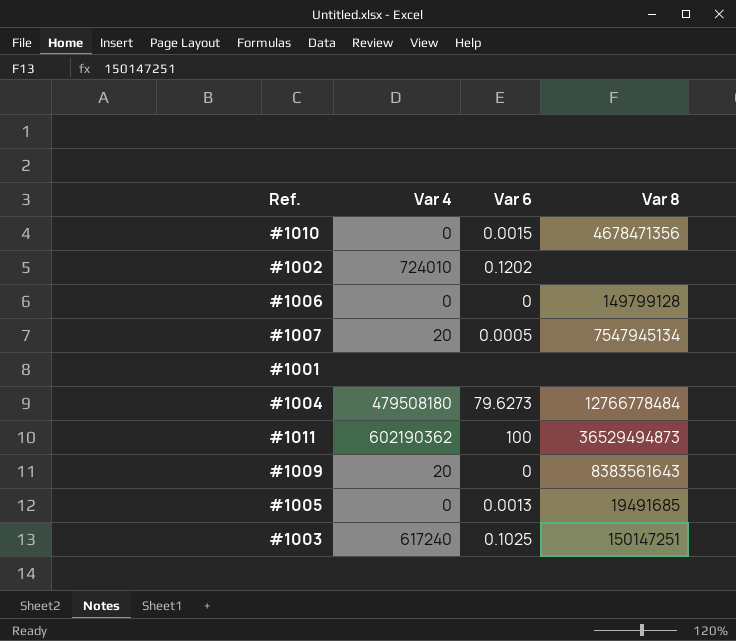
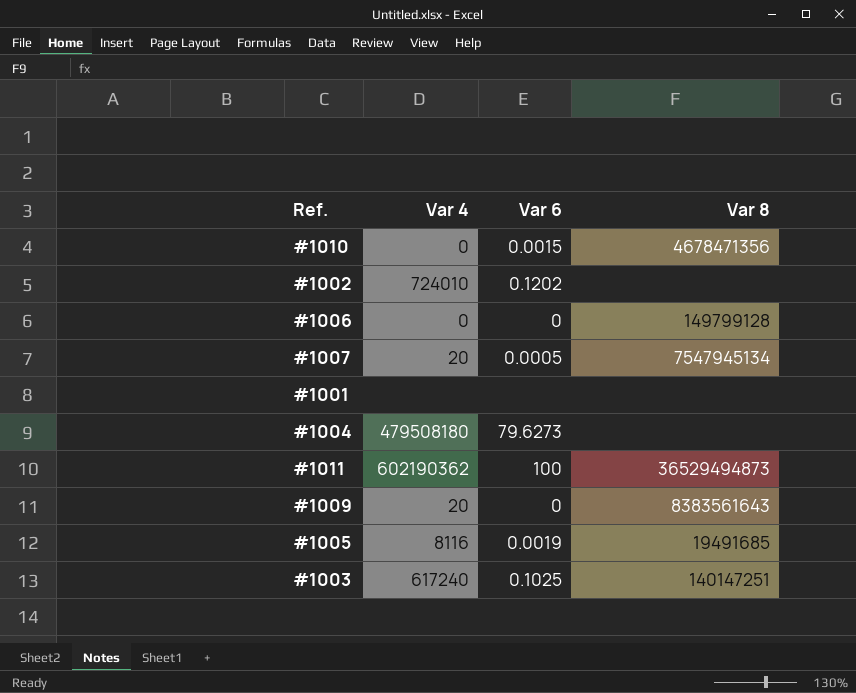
#1004 | Var 8: 12766778484 -> none
#1005 | Var 4: 0 -> 8116
#1005 | Var 6: 0.0013 -> 0.0019
#1003 | Var 8: 150147251 -> 140147251

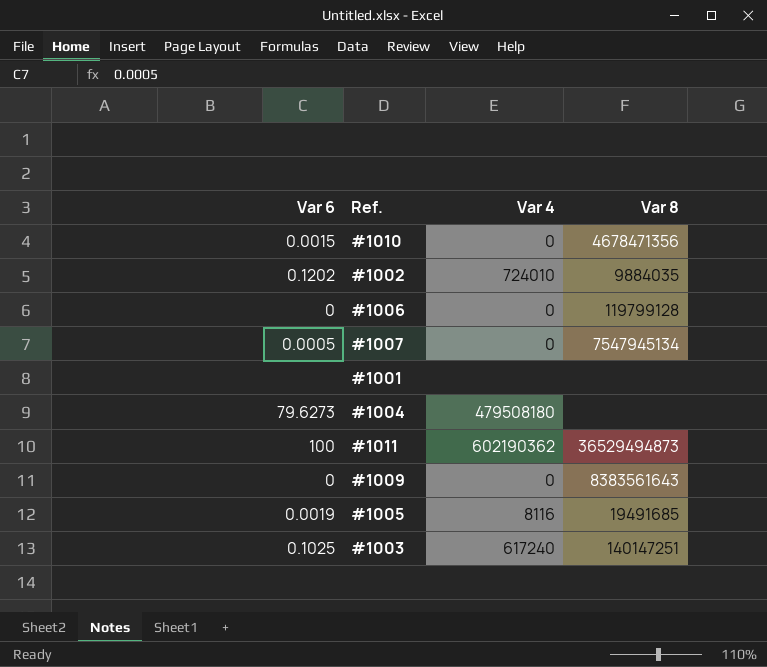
column Var 6 | position: 3 -> 1
#1002 | Var 8: none -> 9884035
#1006 | Var 8: 149799128 -> 119799128
#1007 | Var 4: 20 -> 0
#1009 | Var 4: 20 -> 0

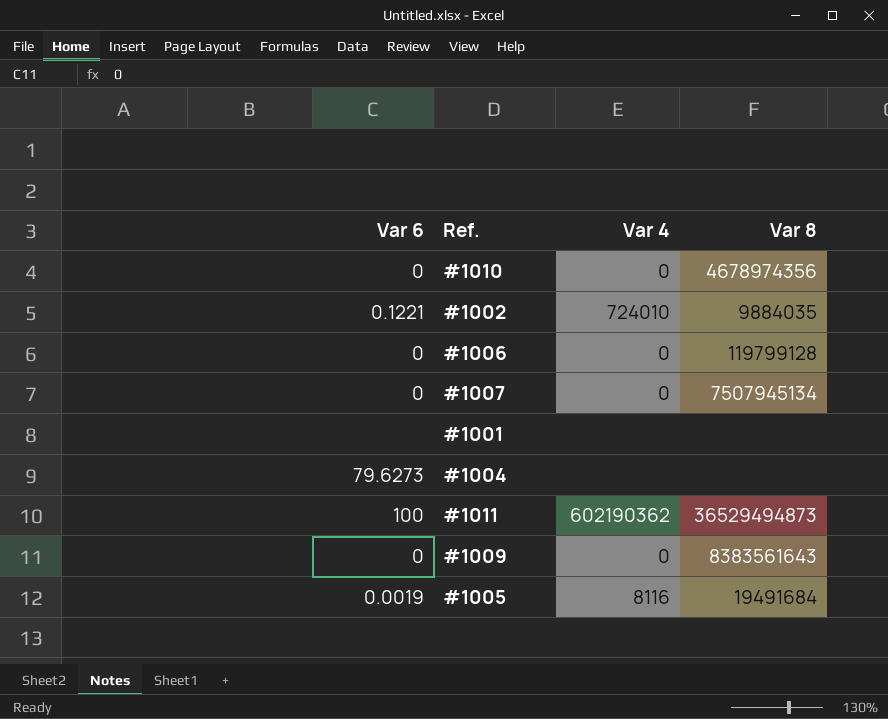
row #1003: 0.1025 | 617240 | 140147251 -> none
#1010 | Var 6: 0.0015 -> 0
#1010 | Var 8: 4678471356 -> 4678974356
#1002 | Var 6: 0.1202 -> 0.1221
#1007 | Var 6: 0.0005 -> 0
#1007 | Var 8: 7547945134 -> 7507945134
#1004 | Var 4: 479508180 -> none
#1005 | Var 8: 19491685 -> 19491684

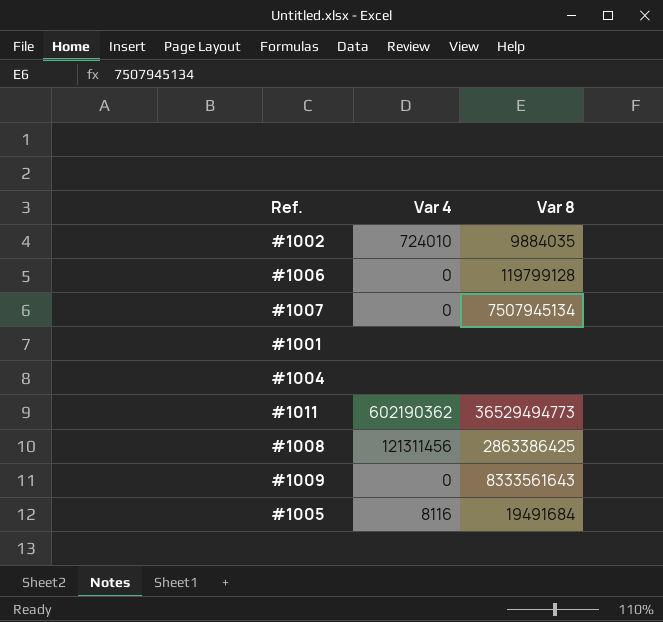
column Var 6 | position: 1 -> none
row #1010: 0 | 0 | 4678974356 -> none
#1011 | Var 8: 36529494873 -> 36529494773
row #1008: none -> 121311456 | 2863386425
#1009 | Var 8: 8383561643 -> 8333561643

